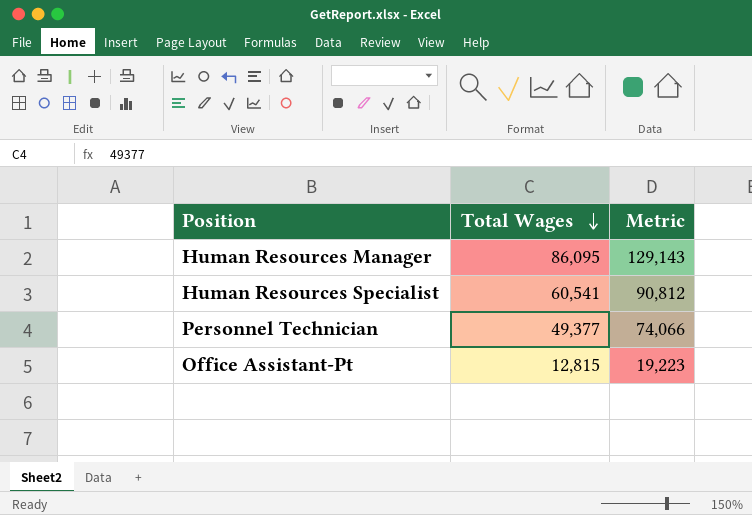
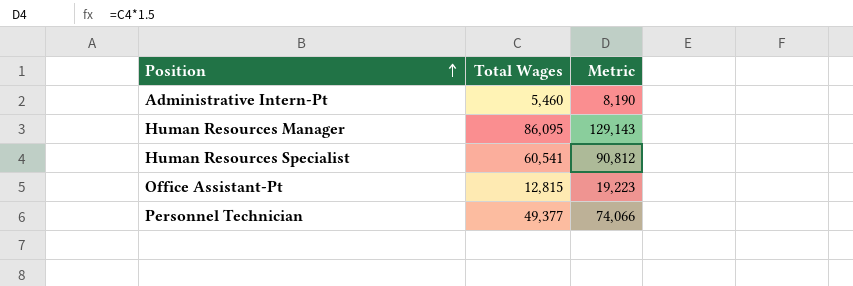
row order: Total Wages descending -> Position ascending
row Administrative Intern-Pt: none -> 5,460 | 8,190

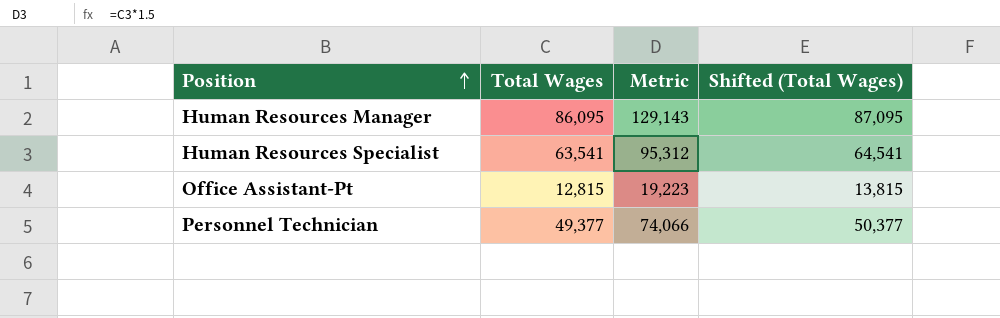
column Shifted (Total Wages) | formula: none -> [Total Wages] + 1000
row Administrative Intern-Pt: 5,460 | 8,190 -> none
Human Resources Specialist | Total Wages: 60,541 -> 63,541
Human Resources Specialist | Metric: 90,812 -> 95,312

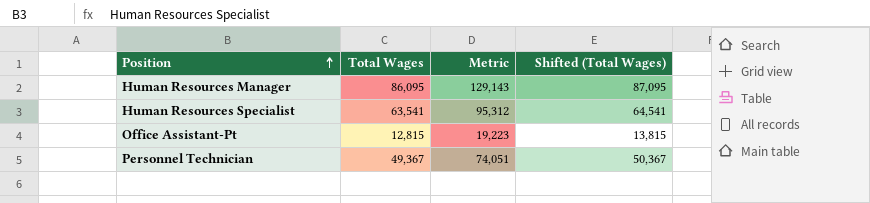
Personnel Technician | Total Wages: 49,377 -> 49,367
Personnel Technician | Metric: 74,066 -> 74,051
Personnel Technician | Shifted (Total Wages): 50,377 -> 50,367

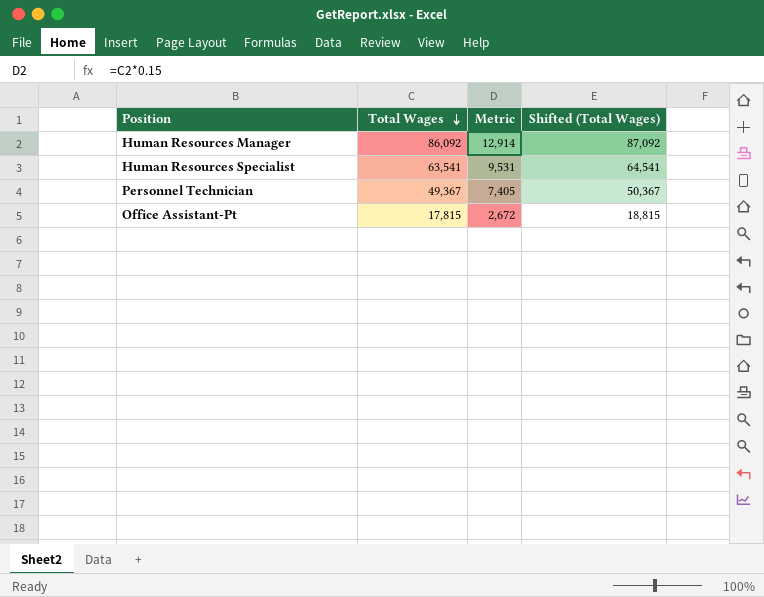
row order: Position ascending -> Total Wages descending
column Metric | formula: [Total Wages] * 1.5 -> [Total Wages] * 0.15
Human Resources Manager | Total Wages: 86,095 -> 86,092
Human Resources Manager | Shifted (Total Wages): 87,095 -> 87,092
Office Assistant-Pt | Total Wages: 12,815 -> 17,815
Office Assistant-Pt | Shifted (Total Wages): 13,815 -> 18,815

